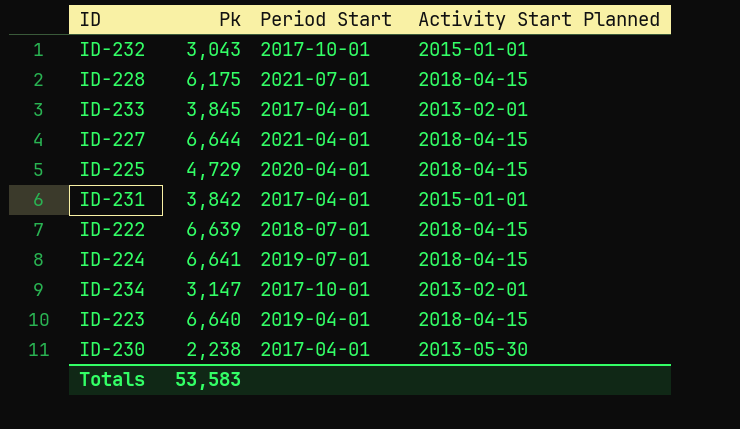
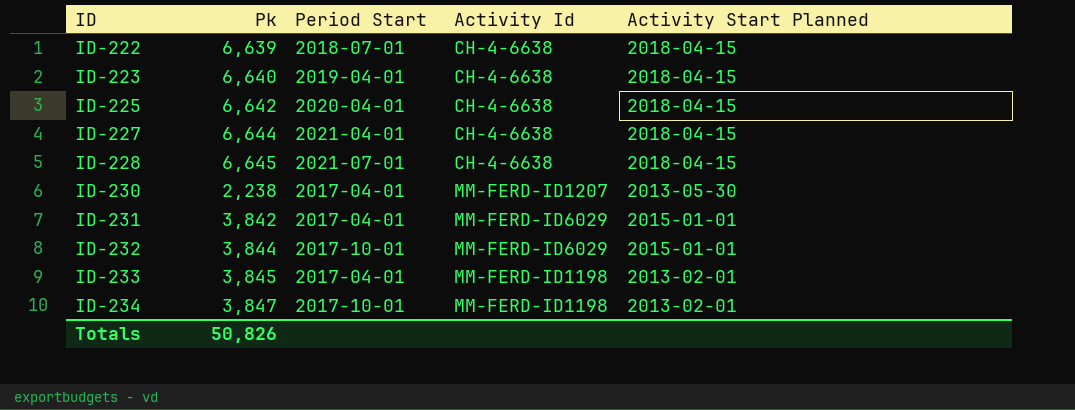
row order: none -> ID ascending
column Activity Id | position: none -> 4
row ID-224: 6,641 | 2019-07-01 | 2018-04-15 -> none
ID-225 | Pk: 4,729 -> 6,642
ID-228 | Pk: 6,175 -> 6,645
ID-232 | Pk: 3,043 -> 3,844
ID-234 | Pk: 3,147 -> 3,847
Totals | Pk: 53,583 -> 50,826

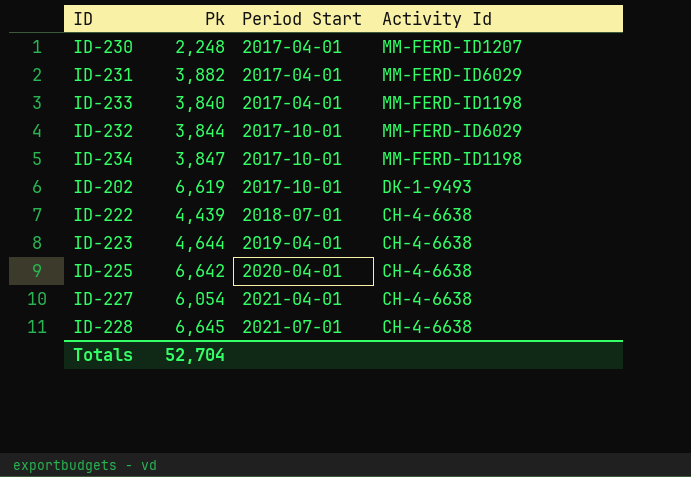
row order: ID ascending -> Period Start ascending
column Activity Start Planned | position: 5 -> none
ID-230 | Pk: 2,238 -> 2,248
ID-231 | Pk: 3,842 -> 3,882
ID-233 | Pk: 3,845 -> 3,840
row ID-202: none -> 6,619 | 2017-10-01 | DK-1-9493
ID-222 | Pk: 6,639 -> 4,439
ID-223 | Pk: 6,640 -> 4,644
ID-227 | Pk: 6,644 -> 6,054
Totals | Pk: 50,826 -> 52,704

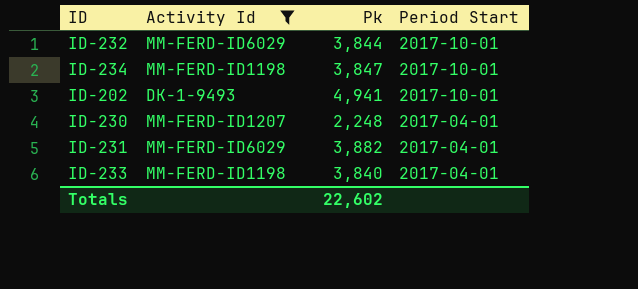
filter: none -> Activity Id != CH-4-6638
row order: Period Start ascending -> Period Start descending
column Activity Id | position: 4 -> 2
ID-202 | Pk: 6,619 -> 4,941
Totals | Pk: 52,704 -> 22,602

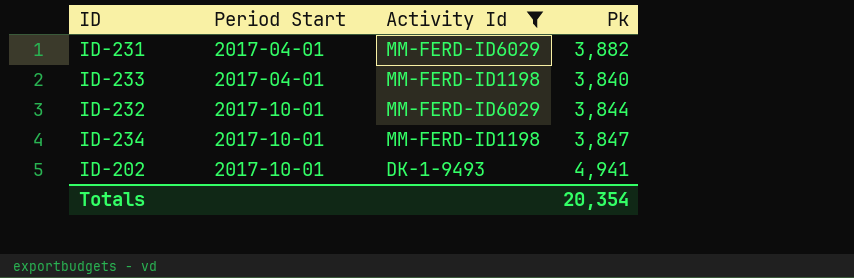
row order: Period Start descending -> Period Start ascending
column Period Start | position: 4 -> 2
row ID-230: MM-FERD-ID1207 | 2,248 | 2017-04-01 -> none
Totals | Pk: 22,602 -> 20,354

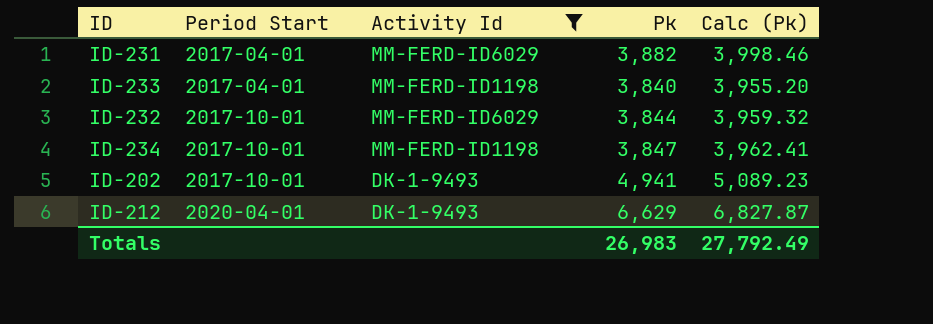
column Calc (Pk) | formula: none -> [Pk] * 1.03
row ID-212: none -> 2020-04-01 | DK-1-9493 | 6,629 | 6,827.87
Totals | Pk: 20,354 -> 26,983

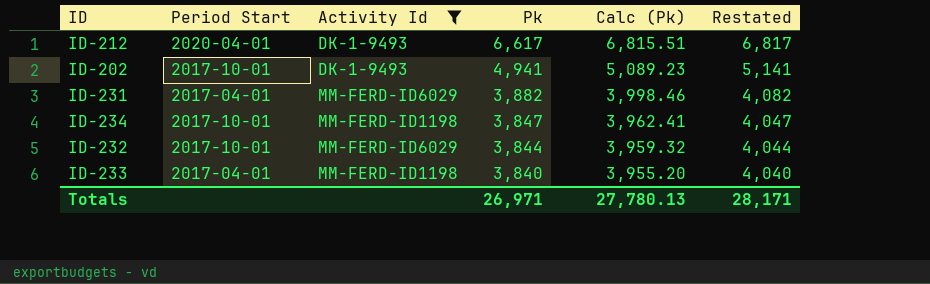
row order: Period Start ascending -> Pk descending
column Restated | formula: none -> [Pk] + 200
ID-212 | Pk: 6,629 -> 6,617
ID-212 | Calc (Pk): 6,827.87 -> 6,815.51
Totals | Pk: 26,983 -> 26,971
Totals | Calc (Pk): 27,792.49 -> 27,780.13

